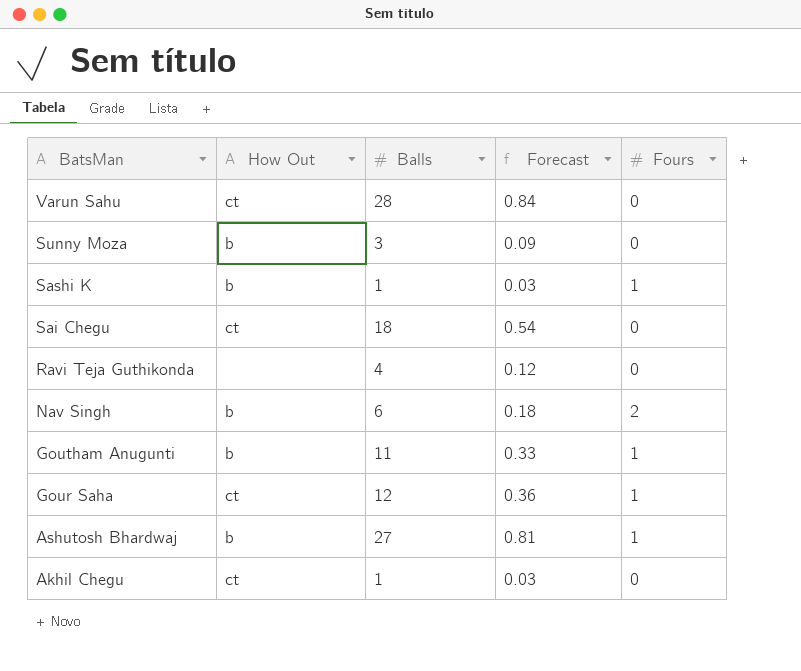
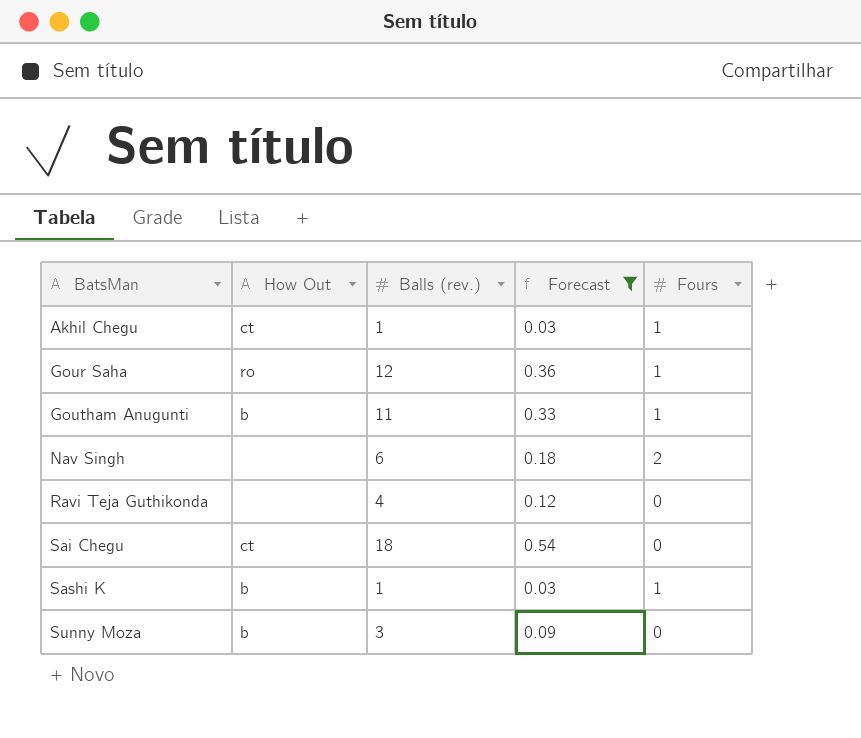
filter: none -> Forecast <= 0.54
row order: BatsMan descending -> BatsMan ascending
column name: Balls -> Balls (rev.)
Akhil Chegu | Fours: 0 -> 1
Gour Saha | How Out: ct -> ro
Nav Singh | How Out: b -> none

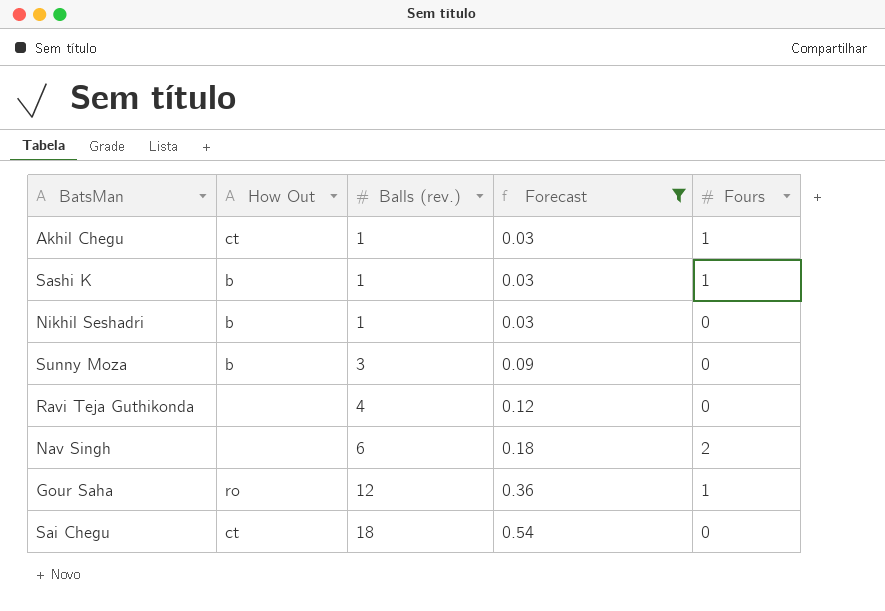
row order: BatsMan ascending -> Balls (rev.) ascending
row Goutham Anugunti: b | 11 | 0.33 | 1 -> none
row Nikhil Seshadri: none -> b | 1 | 0.03 | 0

